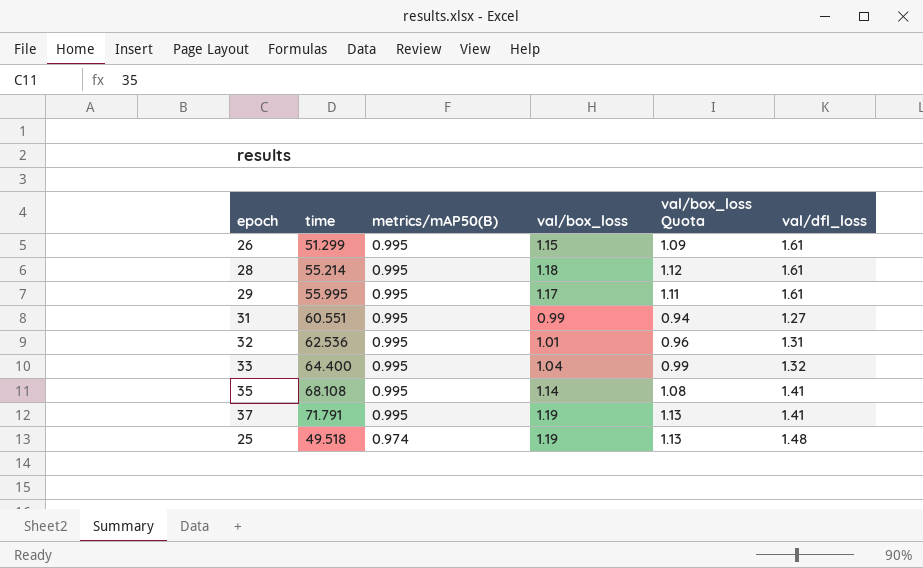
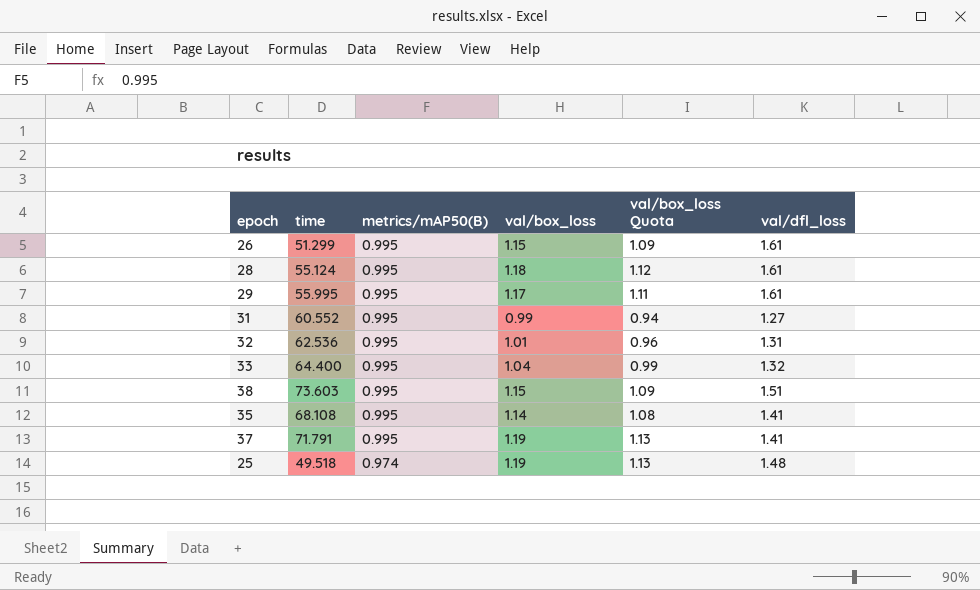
28 | time: 55.214 -> 55.124
31 | time: 60.551 -> 60.552
row 38: none -> 73.603 | 0.995 | 1.15 | 1.09 | 1.51

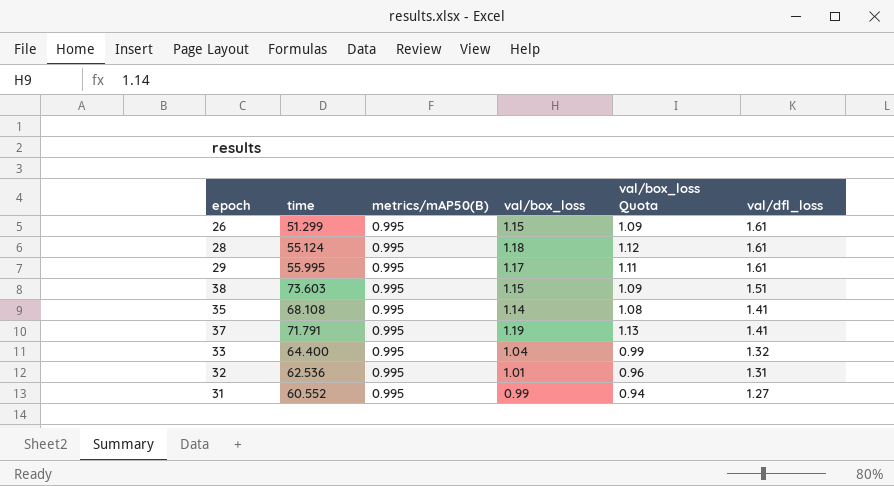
row order: metrics/mAP50(B) descending -> val/dfl_loss descending
row 25: 49.518 | 0.974 | 1.19 | 1.13 | 1.48 -> none

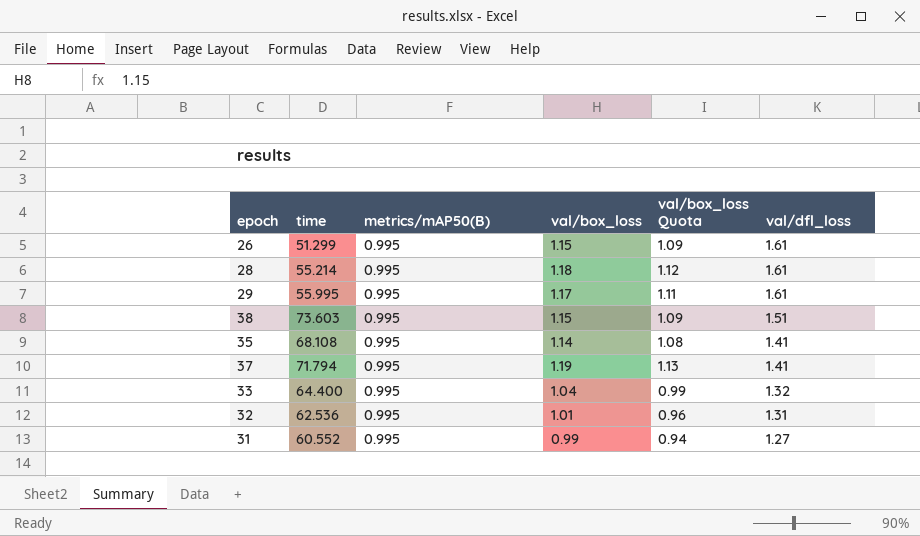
28 | time: 55.124 -> 55.214
37 | time: 71.791 -> 71.794

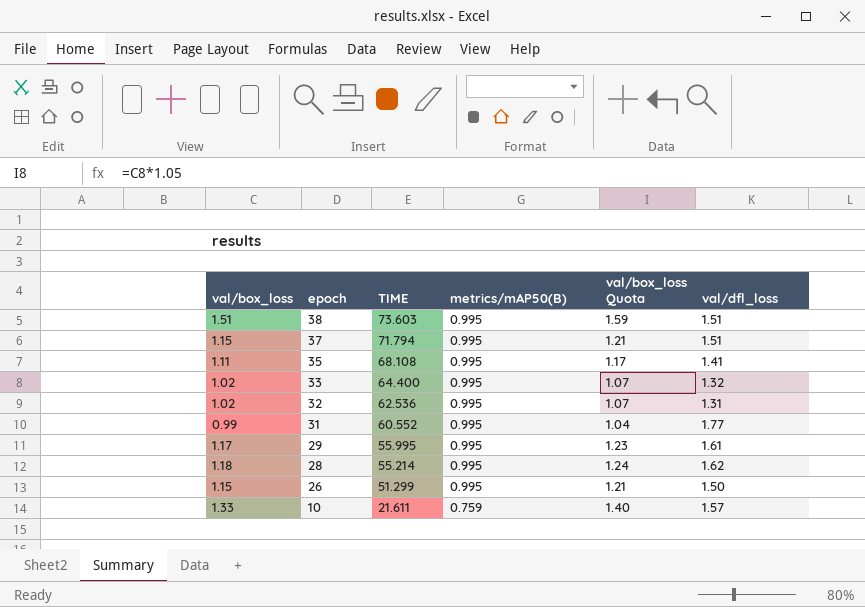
row order: val/dfl_loss descending -> epoch descending
column val/box_loss | position: 4 -> 1
column name: time -> TIME
column val/box_loss Quota | formula: [val/box_loss] * 0.95 -> [val/box_loss] * 1.05
38 | val/box_loss: 1.15 -> 1.51
37 | val/box_loss: 1.19 -> 1.15
37 | val/dfl_loss: 1.41 -> 1.51
35 | val/box_loss: 1.14 -> 1.11
33 | val/box_loss: 1.04 -> 1.02
32 | val/box_loss: 1.01 -> 1.02
31 | val/dfl_loss: 1.27 -> 1.77
28 | val/dfl_loss: 1.61 -> 1.62
26 | val/dfl_loss: 1.61 -> 1.50
row 10: none -> 1.33 | 21.611 | 0.759 | 1.40 | 1.57

